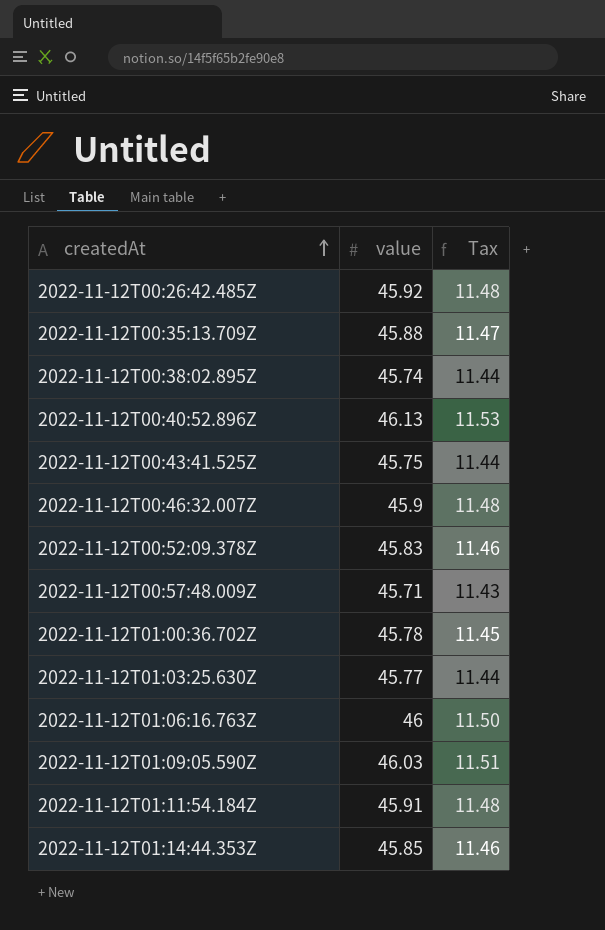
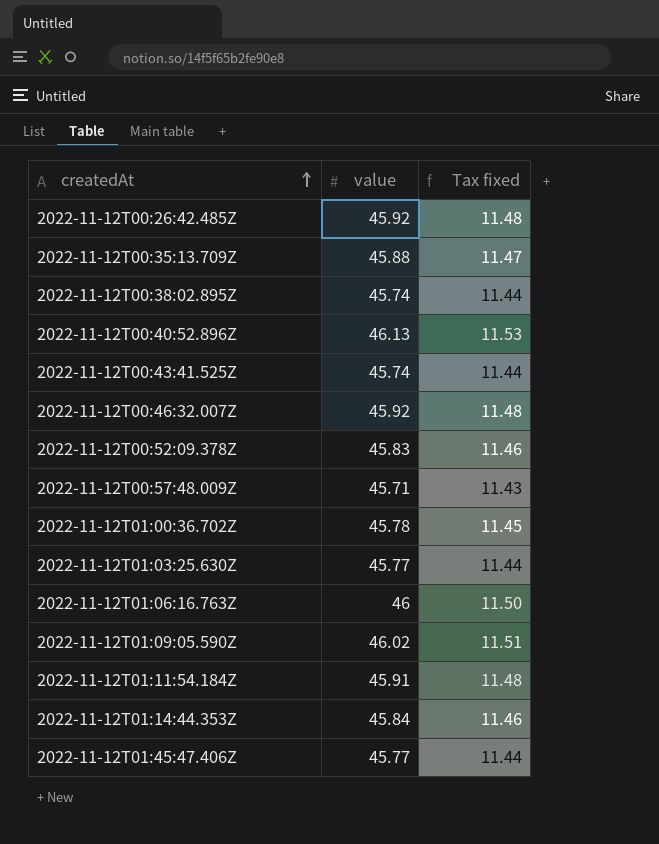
column name: Tax -> Tax fixed
2022-11-12T00:43:41.525Z | value: 45.75 -> 45.74
2022-11-12T00:46:32.007Z | value: 45.9 -> 45.92
2022-11-12T01:09:05.590Z | value: 46.03 -> 46.02
2022-11-12T01:14:44.353Z | value: 45.85 -> 45.84
row 2022-11-12T01:45:47.406Z: none -> 45.77 | 11.44

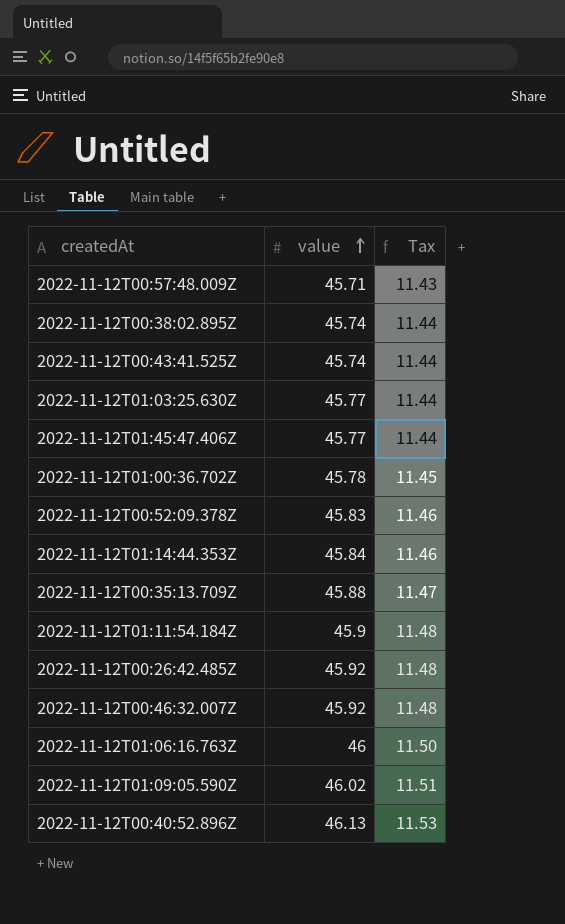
row order: createdAt ascending -> value ascending
column name: Tax fixed -> Tax
2022-11-12T01:11:54.184Z | value: 45.91 -> 45.9

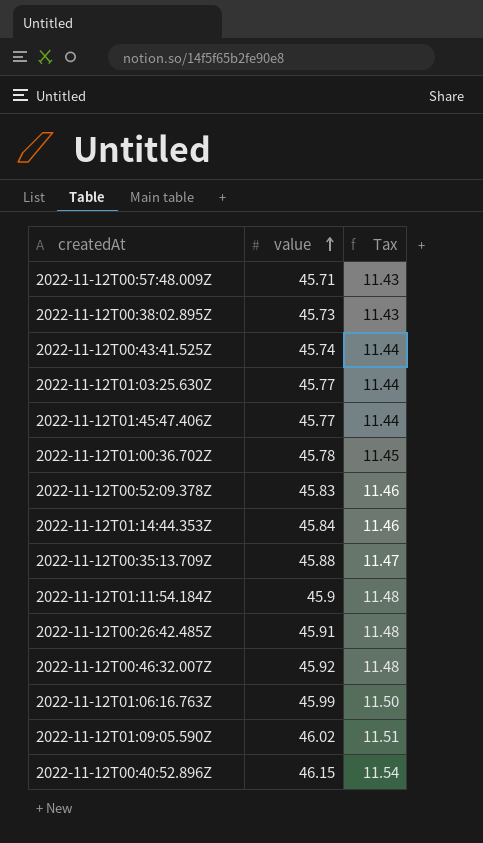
2022-11-12T00:38:02.895Z | value: 45.74 -> 45.73
2022-11-12T00:38:02.895Z | Tax: 11.44 -> 11.43
2022-11-12T00:26:42.485Z | value: 45.92 -> 45.91
2022-11-12T01:06:16.763Z | value: 46 -> 45.99
2022-11-12T00:40:52.896Z | value: 46.13 -> 46.15
2022-11-12T00:40:52.896Z | Tax: 11.53 -> 11.54

